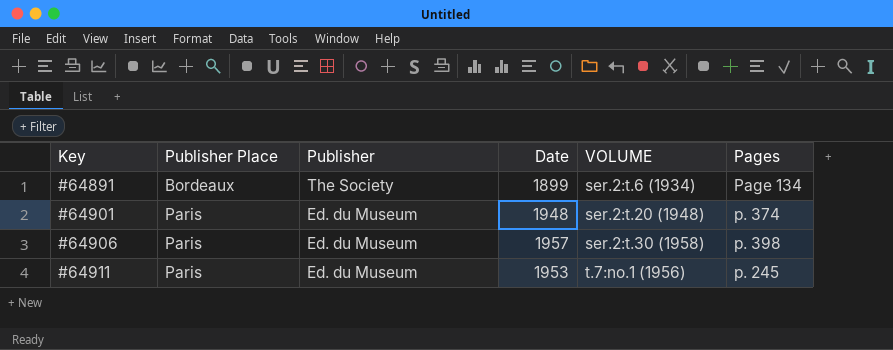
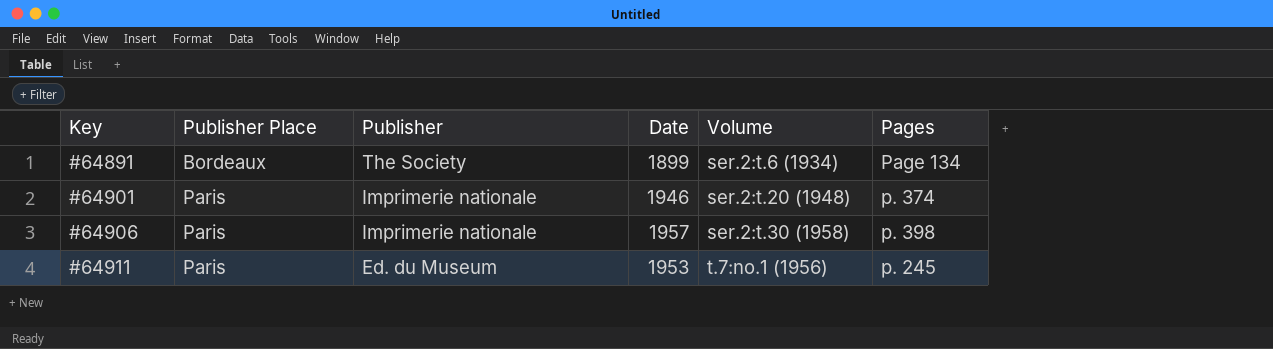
column name: VOLUME -> Volume
#64901 | Publisher: Ed. du Museum -> Imprimerie nationale
#64901 | Date: 1948 -> 1946
#64906 | Publisher: Ed. du Museum -> Imprimerie nationale

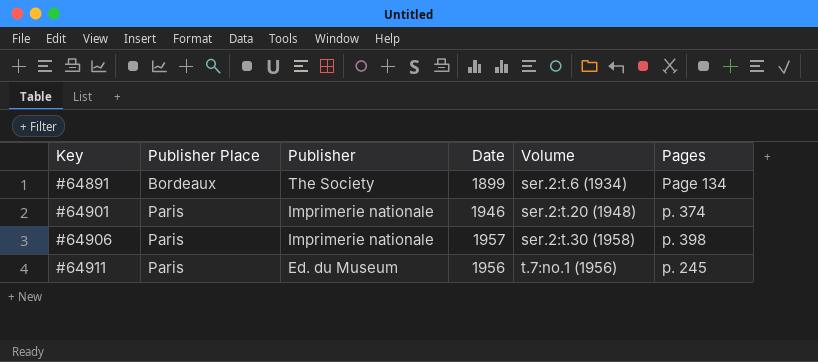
#64911 | Date: 1953 -> 1956

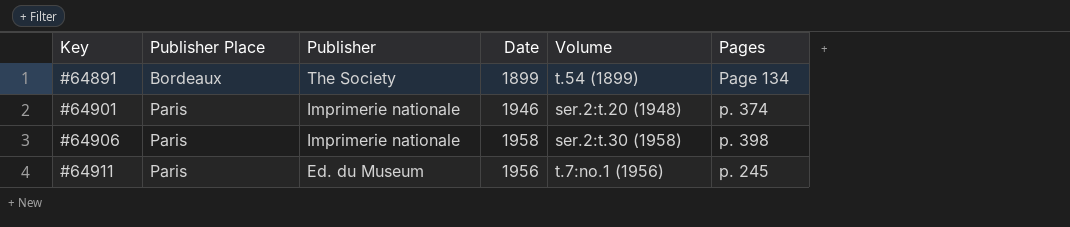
#64891 | Volume: ser.2:t.6 (1934) -> t.54 (1899)
#64906 | Date: 1957 -> 1958

